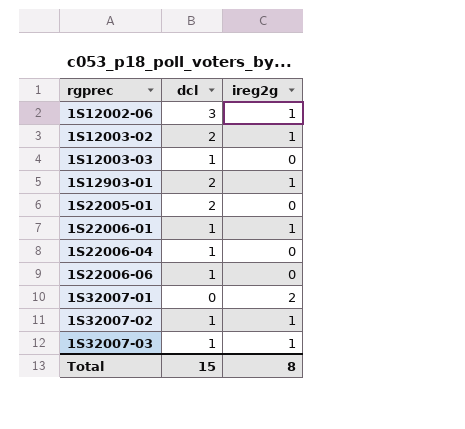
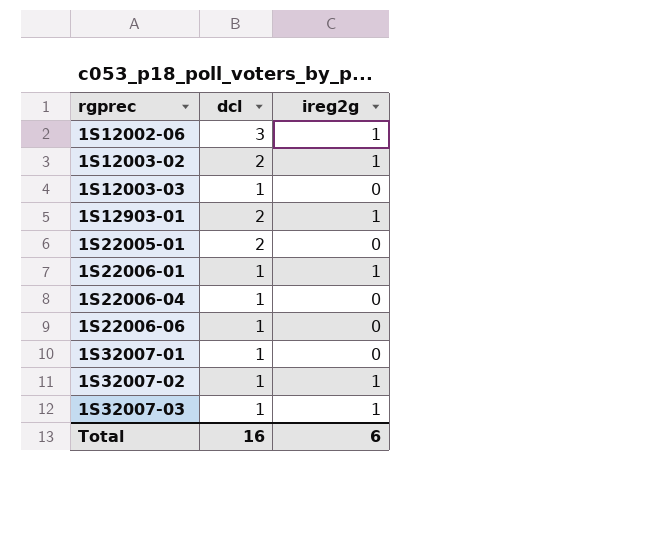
1S32007-01 | dcl: 0 -> 1
1S32007-01 | ireg2g: 2 -> 0
Total | dcl: 15 -> 16
Total | ireg2g: 8 -> 6

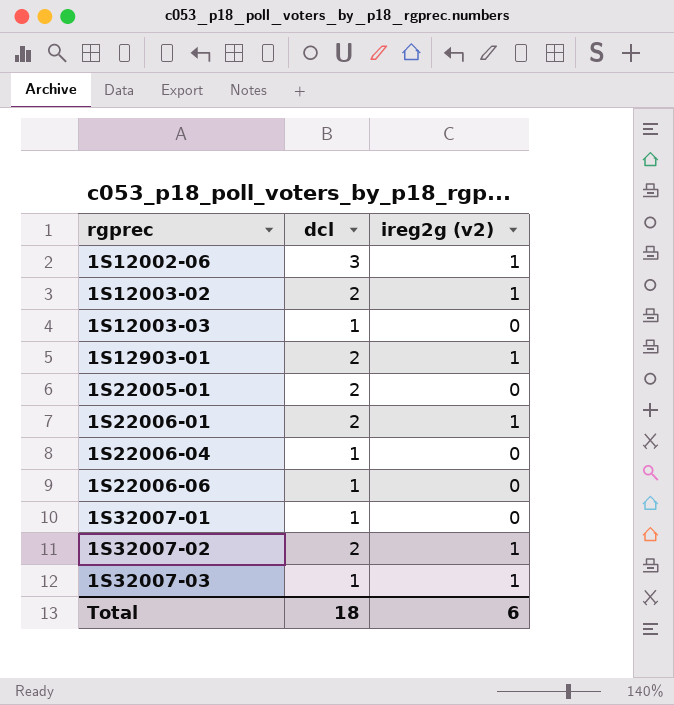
column name: ireg2g -> ireg2g (v2)
1S22006-01 | dcl: 1 -> 2
1S32007-02 | dcl: 1 -> 2
Total | dcl: 16 -> 18

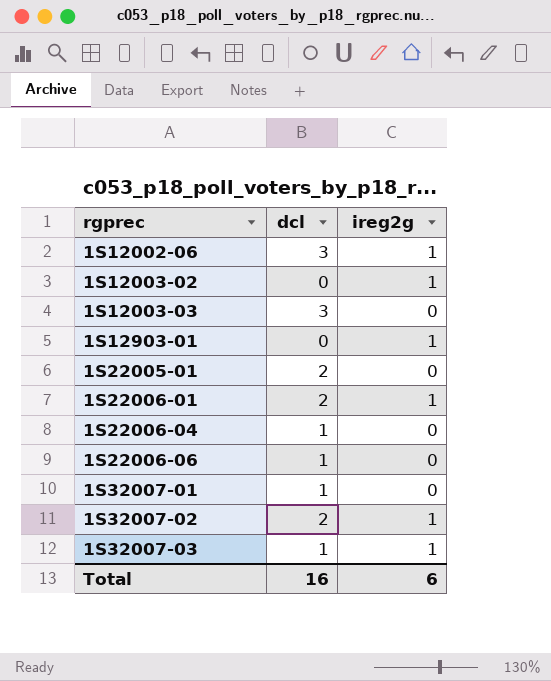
column name: ireg2g (v2) -> ireg2g
1S12003-02 | dcl: 2 -> 0
1S12003-03 | dcl: 1 -> 3
1S12903-01 | dcl: 2 -> 0
Total | dcl: 18 -> 16

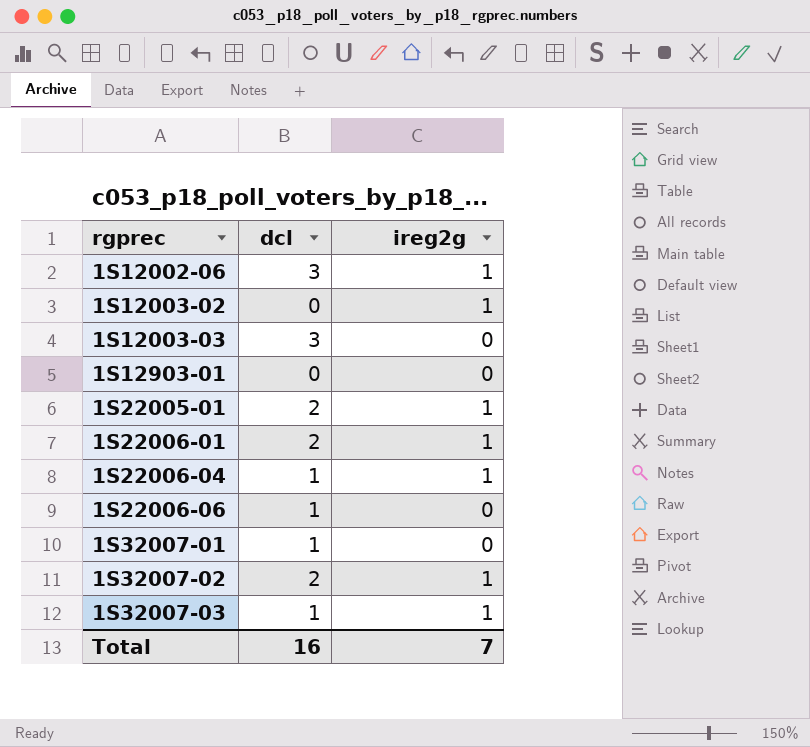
1S12903-01 | ireg2g: 1 -> 0
1S22005-01 | ireg2g: 0 -> 1
1S22006-04 | ireg2g: 0 -> 1
Total | ireg2g: 6 -> 7

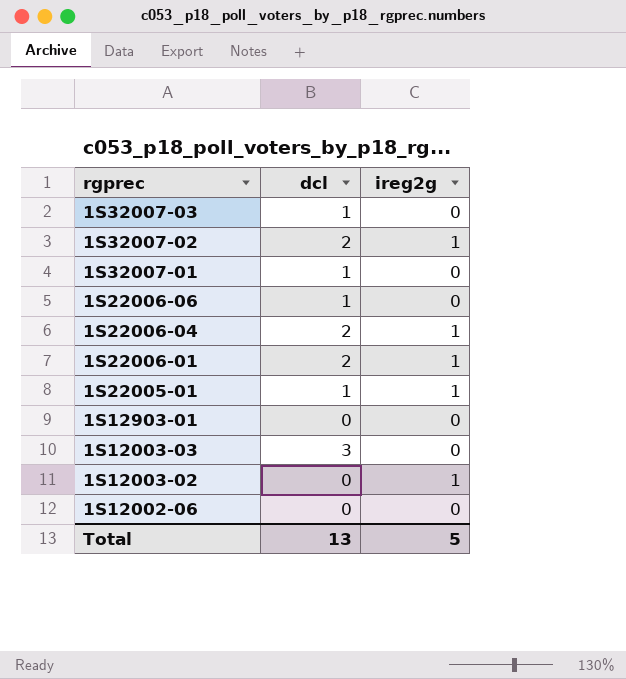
row order: rgprec ascending -> rgprec descending
1S32007-03 | ireg2g: 1 -> 0
1S22006-04 | dcl: 1 -> 2
1S22005-01 | dcl: 2 -> 1
1S12002-06 | dcl: 3 -> 0
1S12002-06 | ireg2g: 1 -> 0
Total | dcl: 16 -> 13
Total | ireg2g: 7 -> 5

